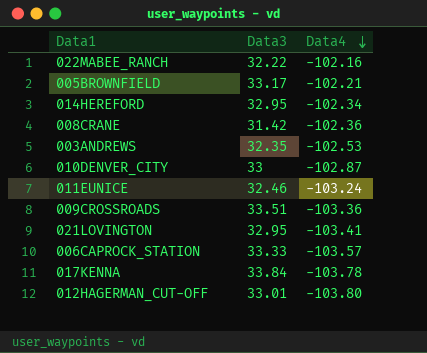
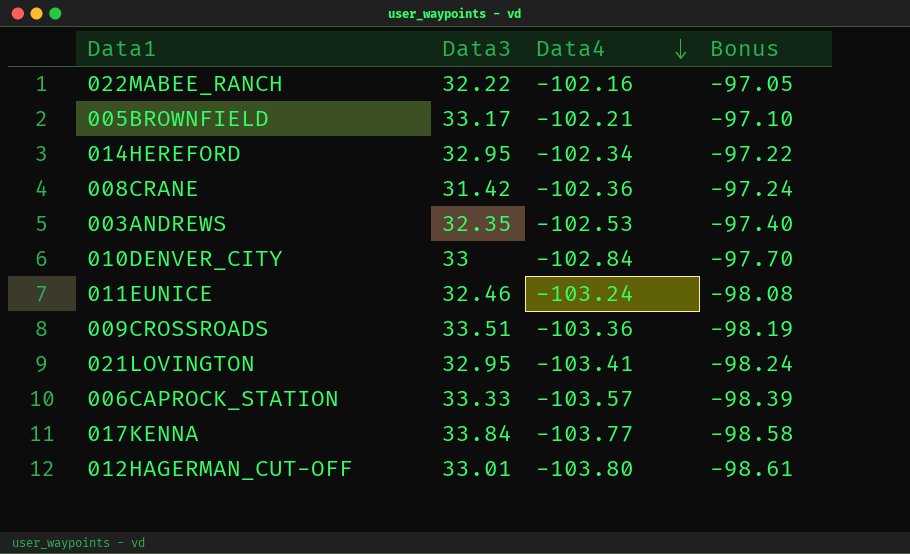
column Bonus | formula: none -> [Data4] * 0.95
010DENVER_CITY | Data4: -102.87 -> -102.84
017KENNA | Data4: -103.78 -> -103.77

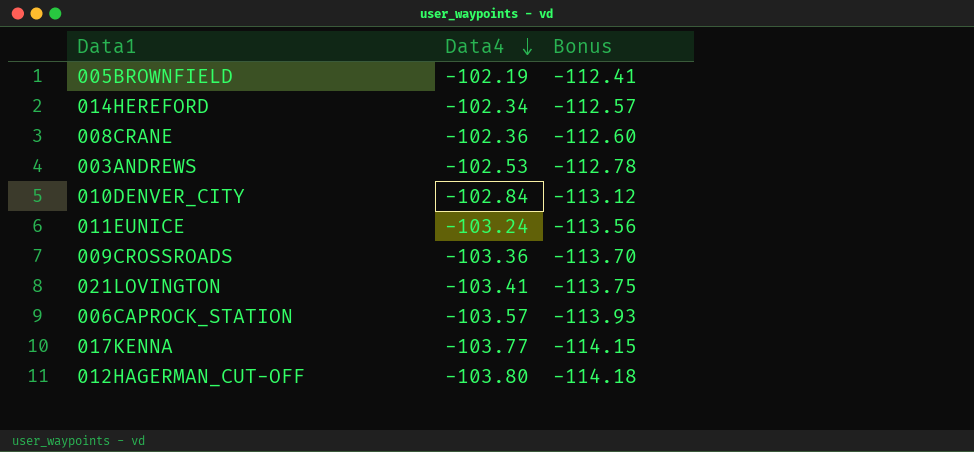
column Data3 | position: 2 -> none
column Bonus | formula: [Data4] * 0.95 -> [Data4] * 1.1
row 022MABEE_RANCH: 32.22 | -102.16 | -97.05 -> none
005BROWNFIELD | Data4: -102.21 -> -102.19

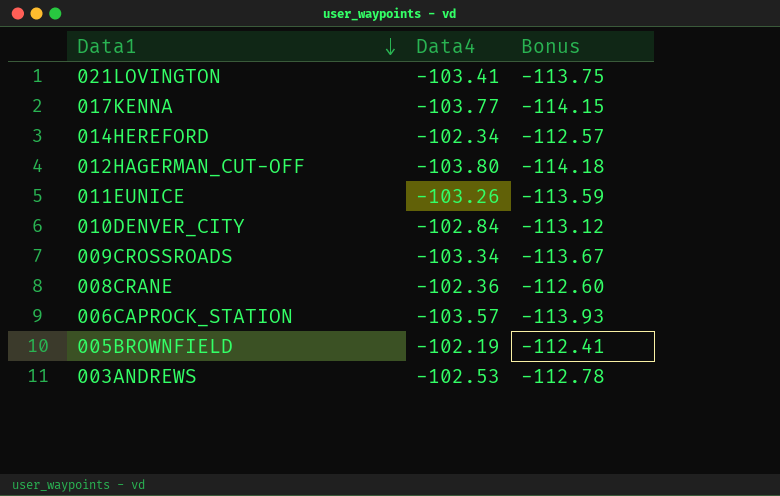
row order: Data4 descending -> Data1 descending
011EUNICE | Data4: -103.24 -> -103.26
011EUNICE | Bonus: -113.56 -> -113.59
009CROSSROADS | Data4: -103.36 -> -103.34
009CROSSROADS | Bonus: -113.70 -> -113.67

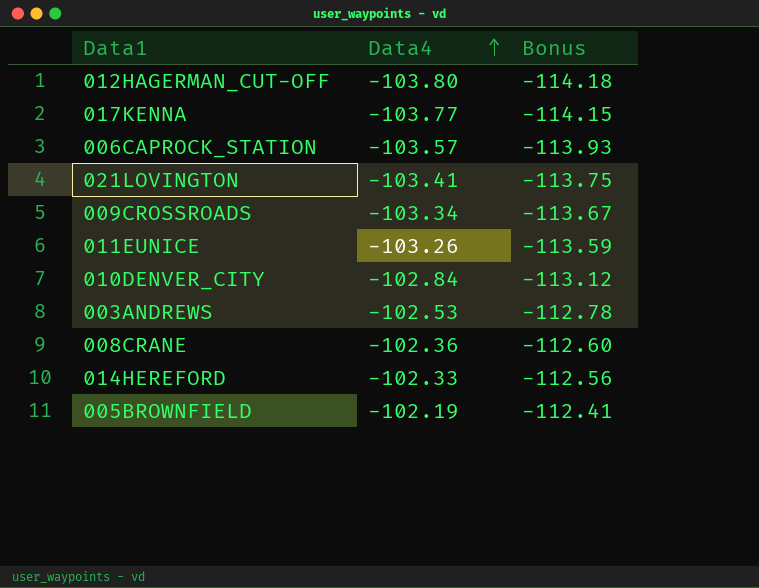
row order: Data1 descending -> Data4 ascending
014HEREFORD | Data4: -102.34 -> -102.33
014HEREFORD | Bonus: -112.57 -> -112.56

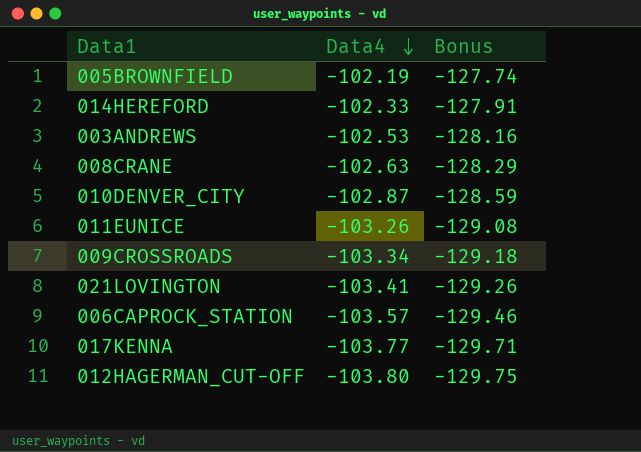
row order: Data4 ascending -> Data4 descending
column Bonus | formula: [Data4] * 1.1 -> [Data4] * 1.25
008CRANE | Data4: -102.36 -> -102.63
010DENVER_CITY | Data4: -102.84 -> -102.87

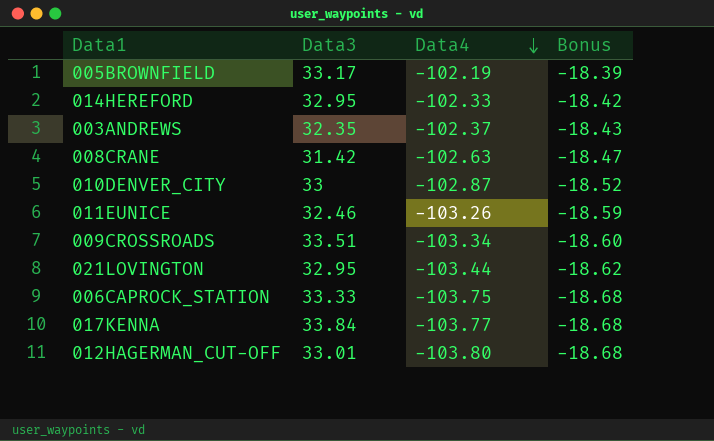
column Data3 | position: none -> 2
column Bonus | formula: [Data4] * 1.25 -> [Data4] * 0.18
003ANDREWS | Data4: -102.53 -> -102.37
021LOVINGTON | Data4: -103.41 -> -103.44
006CAPROCK_STATION | Data4: -103.57 -> -103.75

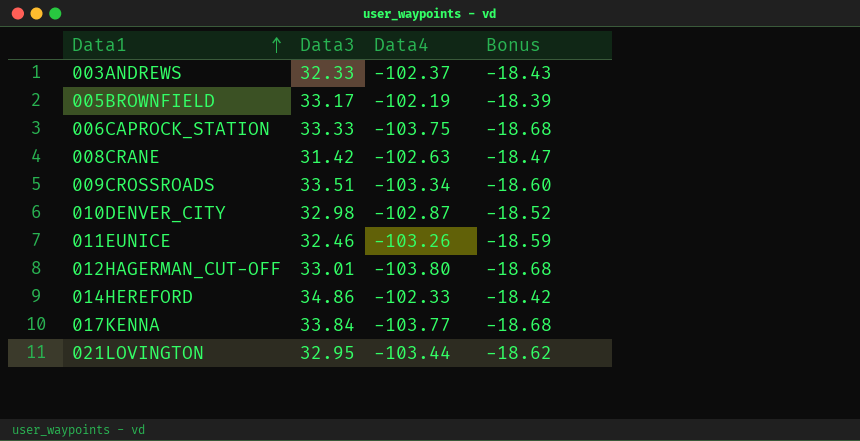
row order: Data4 descending -> Data1 ascending
003ANDREWS | Data3: 32.35 -> 32.33
010DENVER_CITY | Data3: 33 -> 32.98
014HEREFORD | Data3: 32.95 -> 34.86

